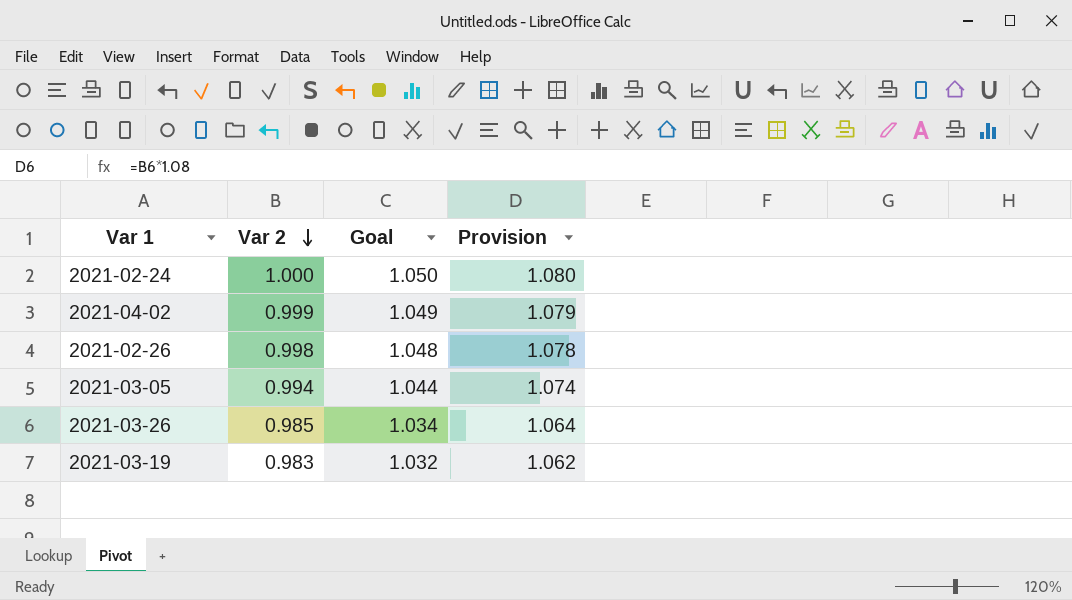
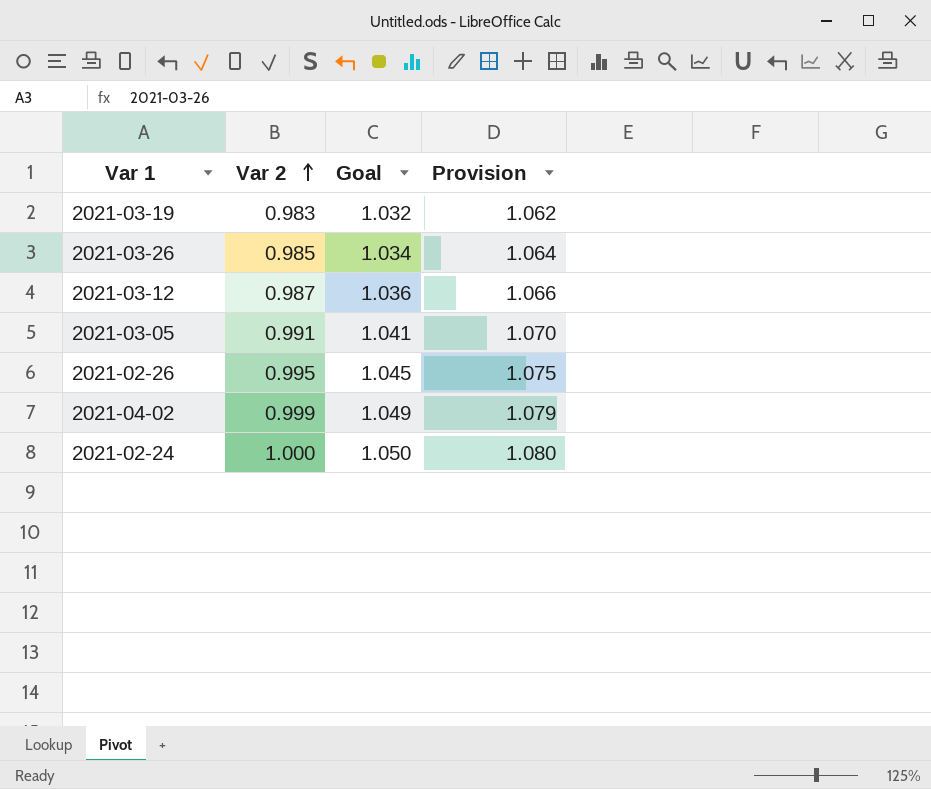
row order: Var 2 descending -> Var 2 ascending
row 2021-03-12: none -> 0.987 | 1.036 | 1.066
2021-03-05 | Var 2: 0.994 -> 0.991
2021-03-05 | Goal: 1.044 -> 1.041
2021-03-05 | Provision: 1.074 -> 1.070
2021-02-26 | Var 2: 0.998 -> 0.995
2021-02-26 | Goal: 1.048 -> 1.045
2021-02-26 | Provision: 1.078 -> 1.075

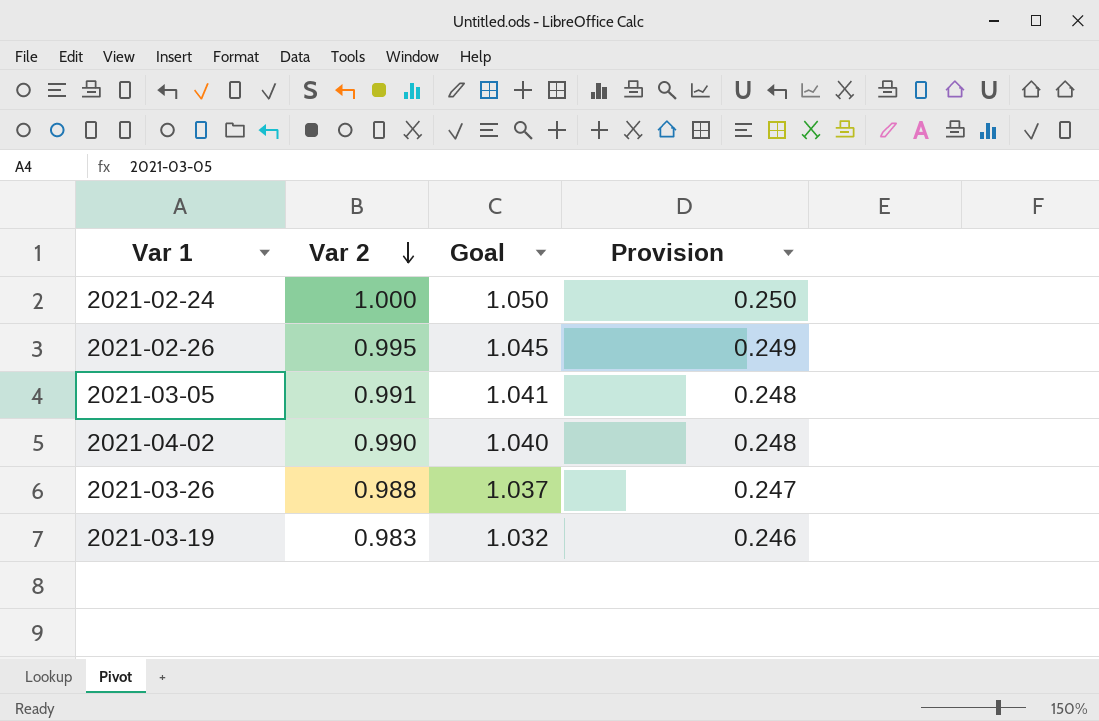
row order: Var 2 ascending -> Var 2 descending
column Provision | formula: [Var 2] * 1.08 -> [Var 2] * 0.25
row 2021-03-12: 0.987 | 1.036 | 1.066 -> none
2021-04-02 | Var 2: 0.999 -> 0.990
2021-04-02 | Goal: 1.049 -> 1.040
2021-03-26 | Var 2: 0.985 -> 0.988
2021-03-26 | Goal: 1.034 -> 1.037

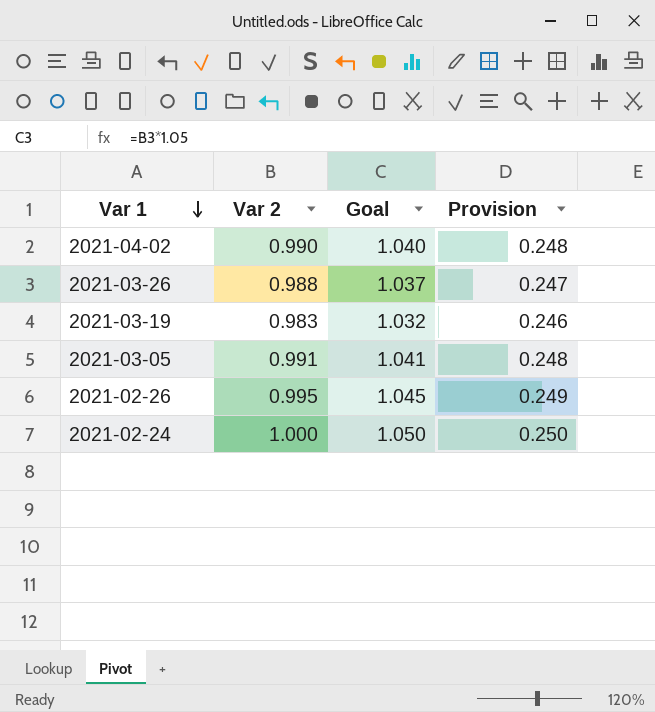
row order: Var 2 descending -> Var 1 descending

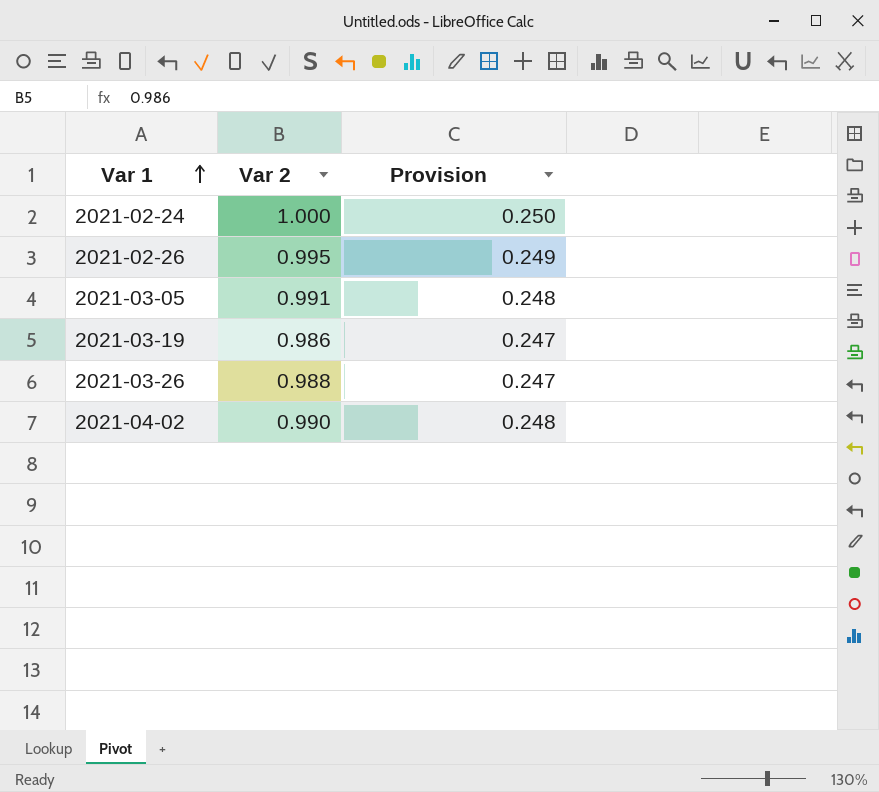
row order: Var 1 descending -> Var 1 ascending
column Goal | formula: [Var 2] * 1.05 -> none
2021-03-19 | Var 2: 0.983 -> 0.986
2021-03-19 | Provision: 0.246 -> 0.247

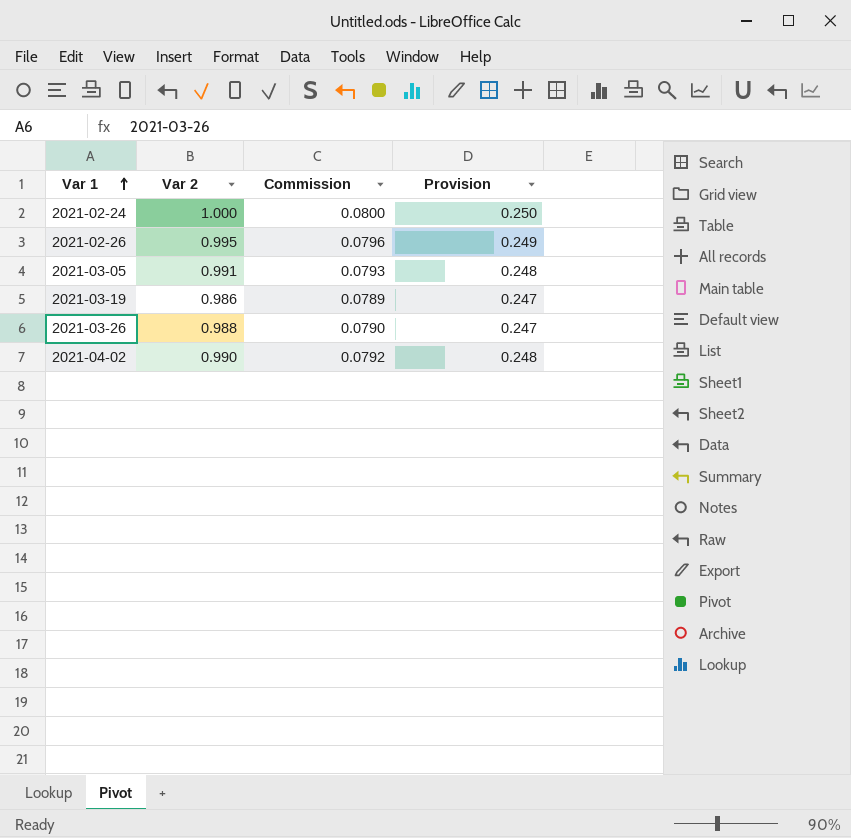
column Commission | formula: none -> [Var 2] * 0.08

